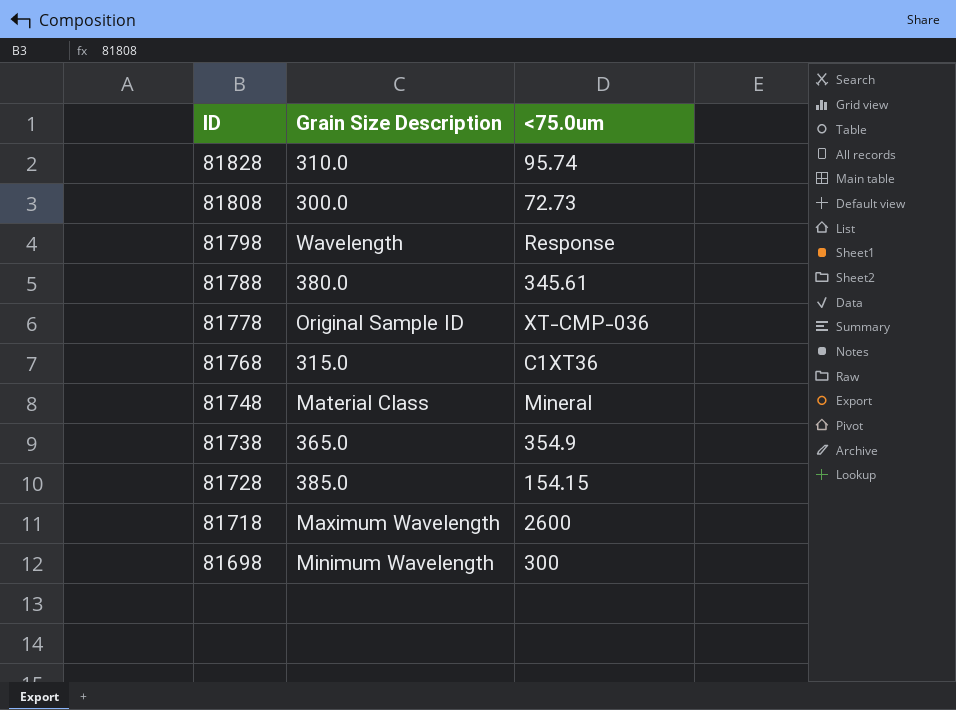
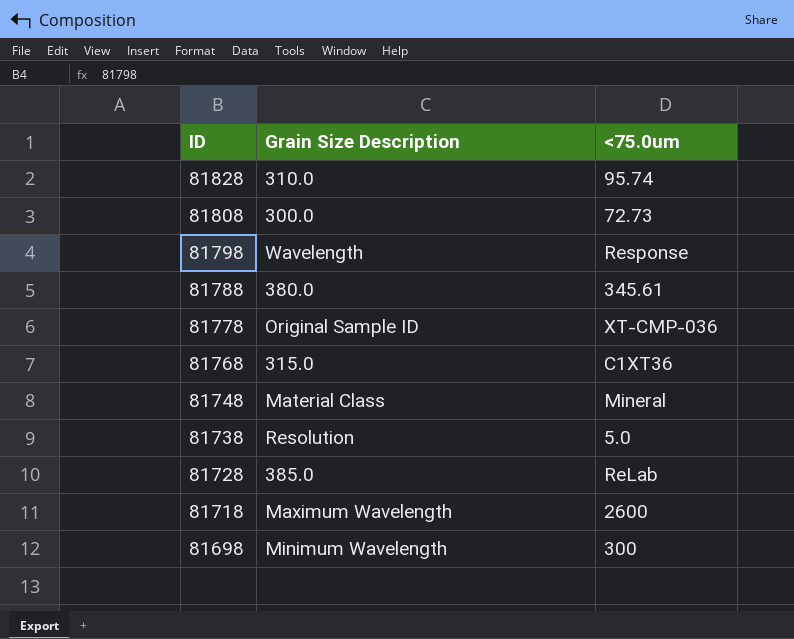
81738 | Grain Size Description: 365.0 -> Resolution
81738 | <75.0um: 354.9 -> 5.0
81728 | <75.0um: 154.15 -> ReLab

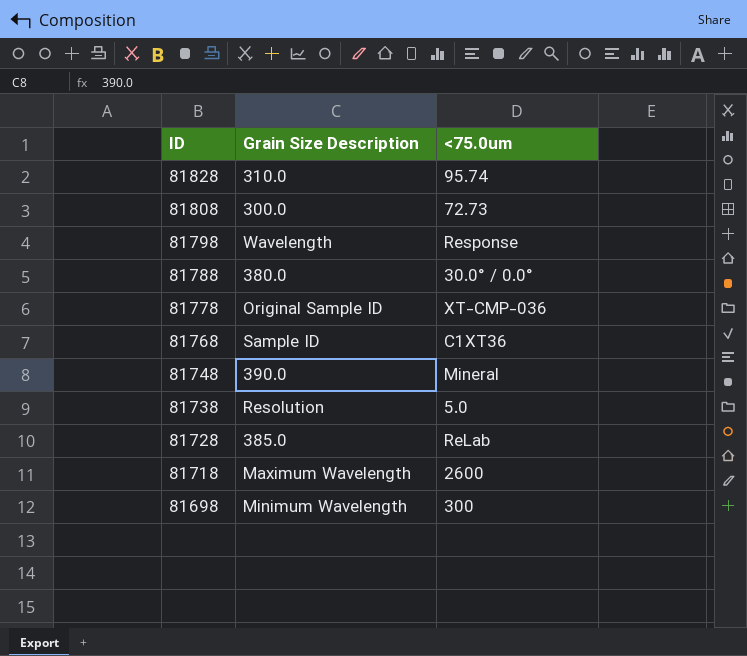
81788 | <75.0um: 345.61 -> 30.0° / 0.0°
81768 | Grain Size Description: 315.0 -> Sample ID
81748 | Grain Size Description: Material Class -> 390.0

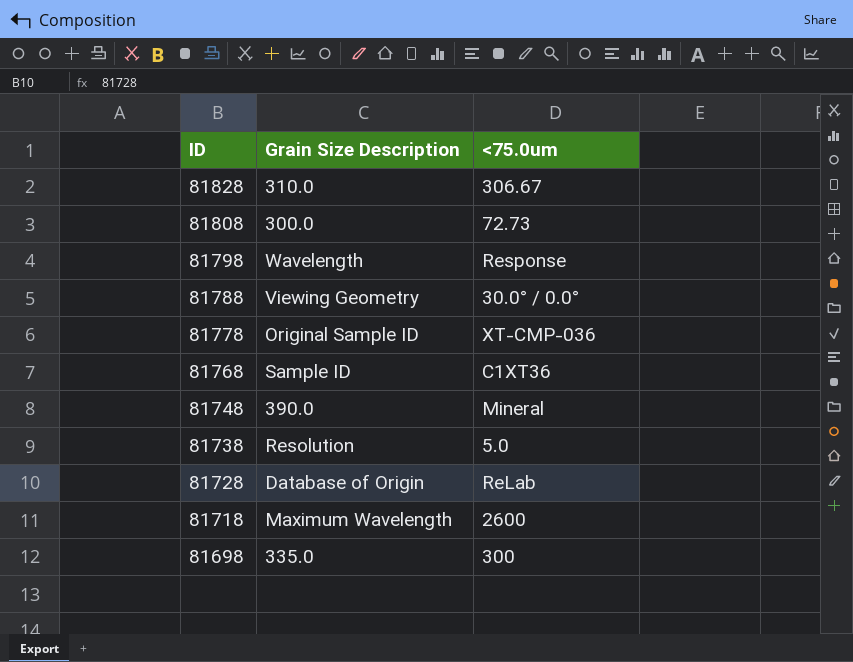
81828 | <75.0um: 95.74 -> 306.67
81788 | Grain Size Description: 380.0 -> Viewing Geometry
81728 | Grain Size Description: 385.0 -> Database of Origin
81698 | Grain Size Description: Minimum Wavelength -> 335.0

